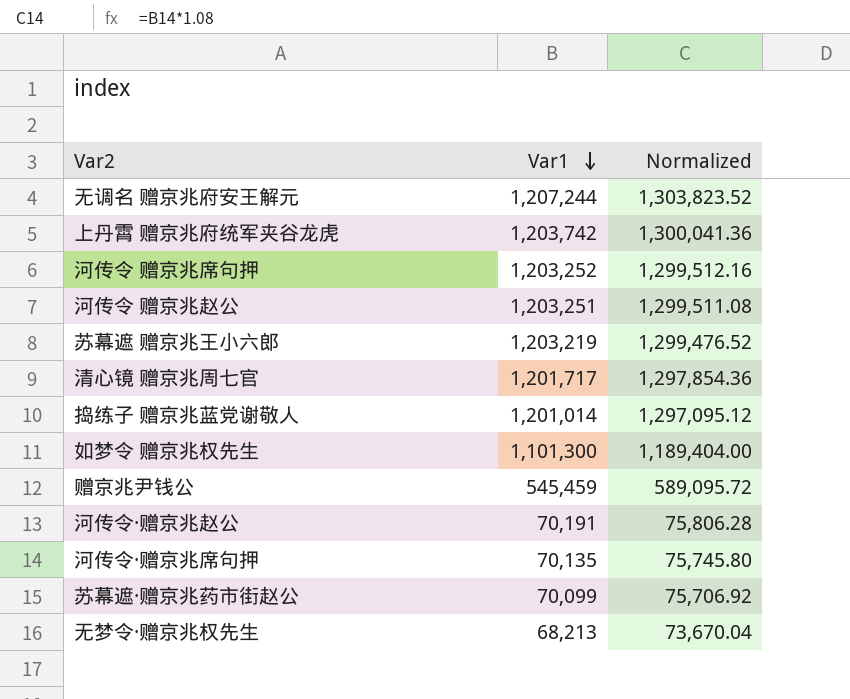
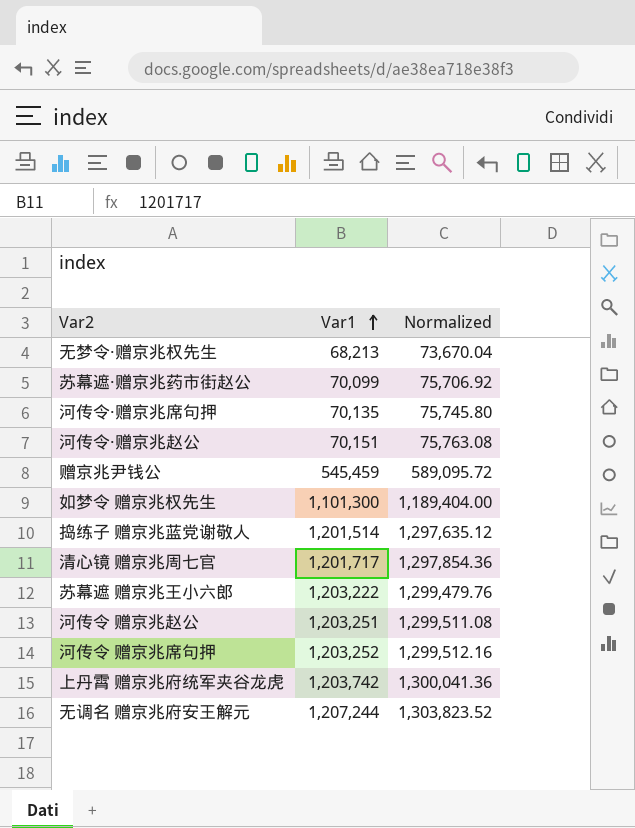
row order: Var1 descending -> Var1 ascending
河传令·赠京兆赵公 | Var1: 70,191 -> 70,151
河传令·赠京兆赵公 | Normalized: 75,806.28 -> 75,763.08
捣练子 赠京兆蓝党谢敬人 | Var1: 1,201,014 -> 1,201,514
捣练子 赠京兆蓝党谢敬人 | Normalized: 1,297,095.12 -> 1,297,635.12
苏幕遮 赠京兆王小六郎 | Var1: 1,203,219 -> 1,203,222
苏幕遮 赠京兆王小六郎 | Normalized: 1,299,476.52 -> 1,299,479.76

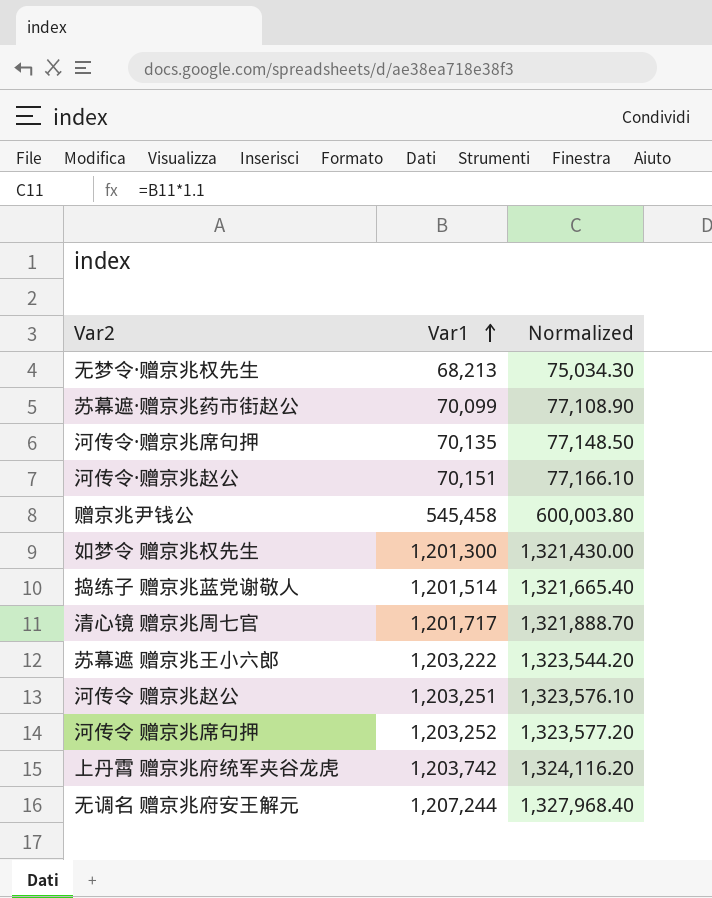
column Normalized | formula: [Var1] * 1.08 -> [Var1] * 1.1
赠京兆尹钱公 | Var1: 545,459 -> 545,458
如梦令 赠京兆权先生 | Var1: 1,101,300 -> 1,201,300

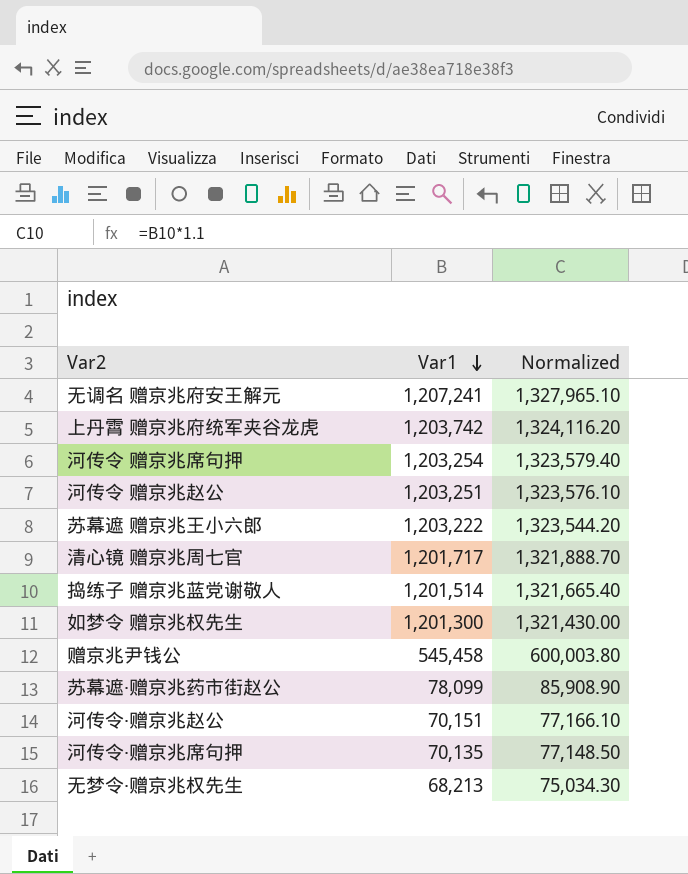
row order: Var1 ascending -> Var1 descending
无调名 赠京兆府安王解元 | Var1: 1,207,244 -> 1,207,241
无调名 赠京兆府安王解元 | Normalized: 1,327,968.40 -> 1,327,965.10
河传令 赠京兆席句押 | Var1: 1,203,252 -> 1,203,254
河传令 赠京兆席句押 | Normalized: 1,323,577.20 -> 1,323,579.40
苏幕遮·赠京兆药市街赵公 | Var1: 70,099 -> 78,099
苏幕遮·赠京兆药市街赵公 | Normalized: 77,108.90 -> 85,908.90

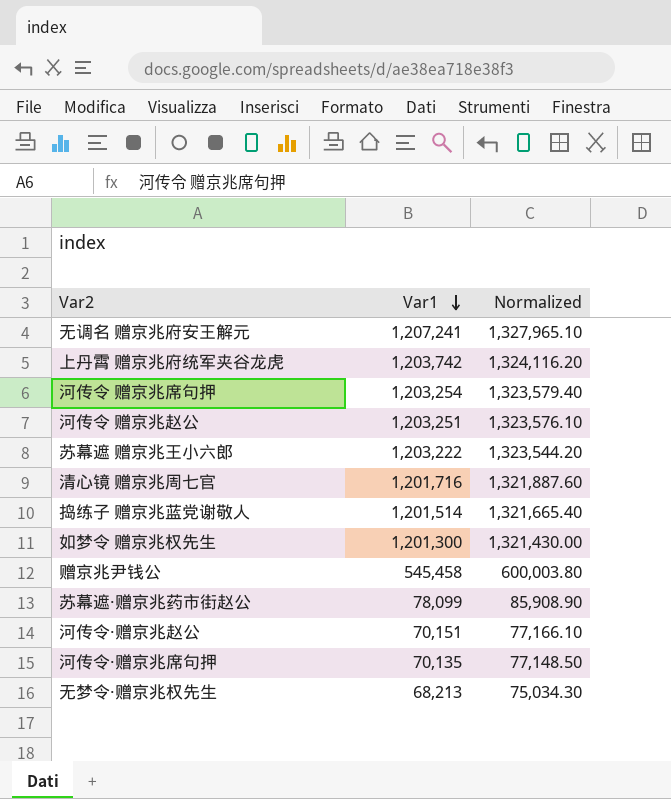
清心镜 赠京兆周七官 | Var1: 1,201,717 -> 1,201,716
清心镜 赠京兆周七官 | Normalized: 1,321,888.70 -> 1,321,887.60

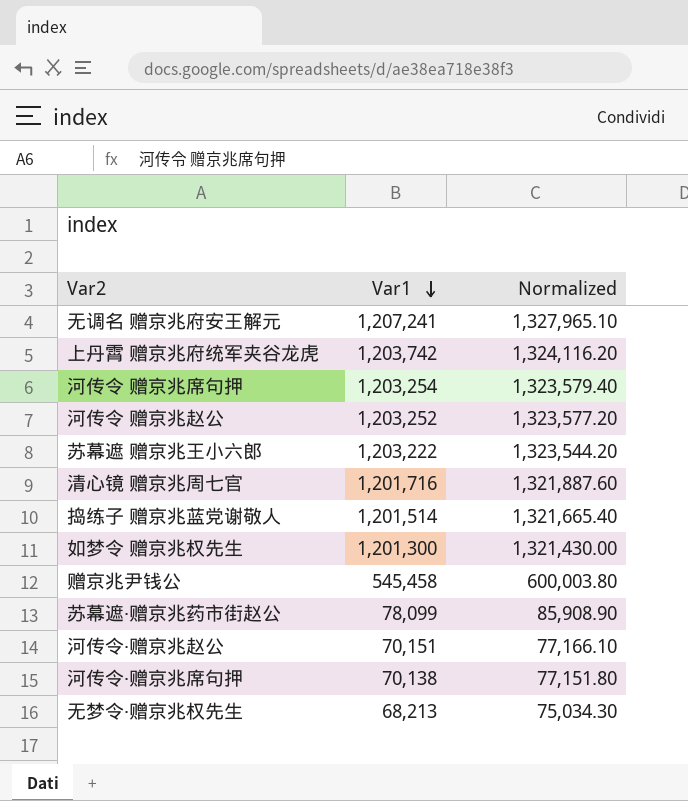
河传令 赠京兆赵公 | Var1: 1,203,251 -> 1,203,252
河传令 赠京兆赵公 | Normalized: 1,323,576.10 -> 1,323,577.20
河传令·赠京兆席句押 | Var1: 70,135 -> 70,138
河传令·赠京兆席句押 | Normalized: 77,148.50 -> 77,151.80

